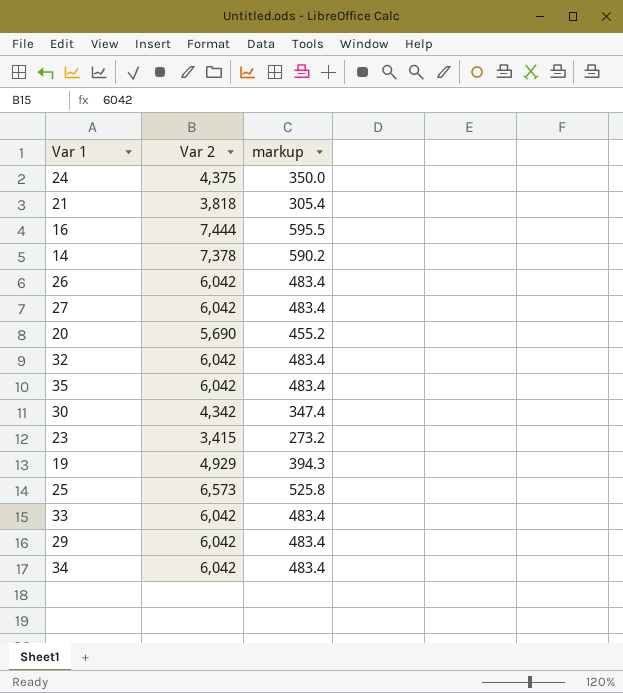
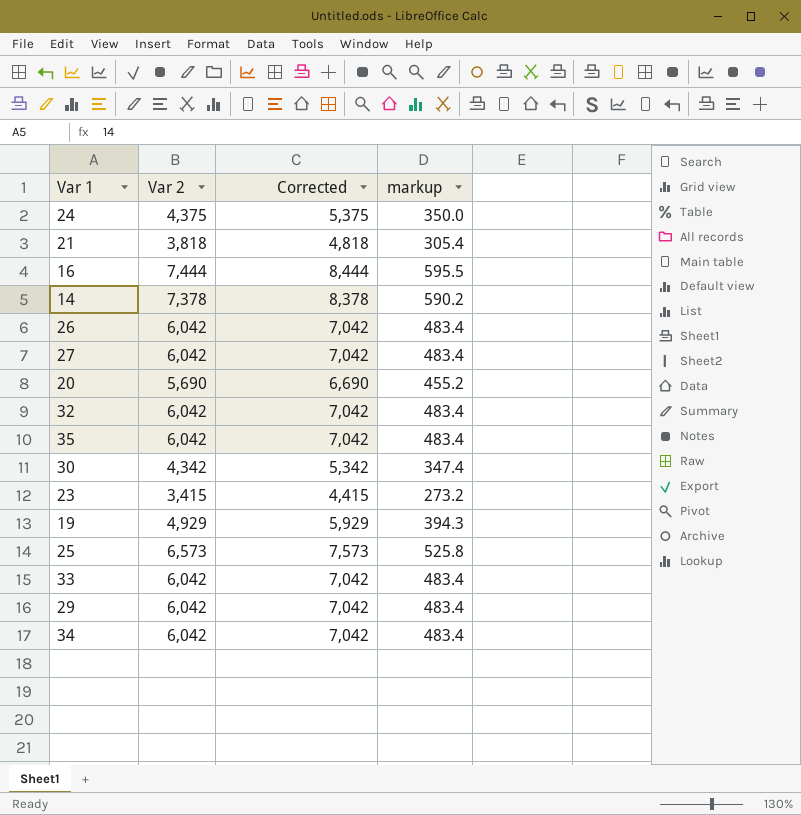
column Corrected | formula: none -> [Var 2] + 1000

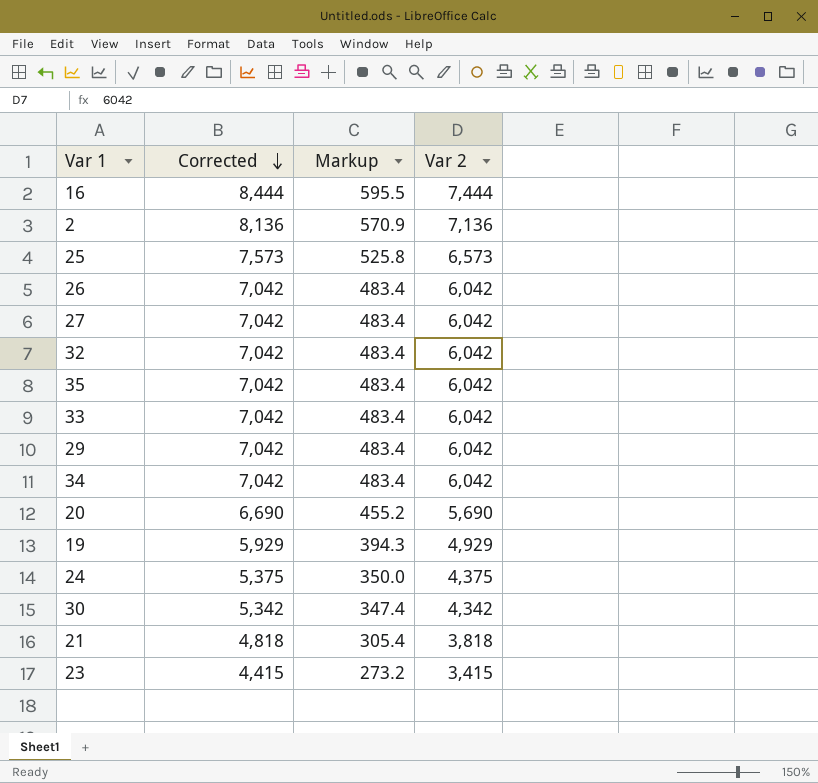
row order: none -> Corrected descending
column name: markup -> Markup
column Var 2 | position: 2 -> 4
row 14: 7,378 | 8,378 | 590.2 -> none
row 2: none -> 8,136 | 570.9 | 7,136

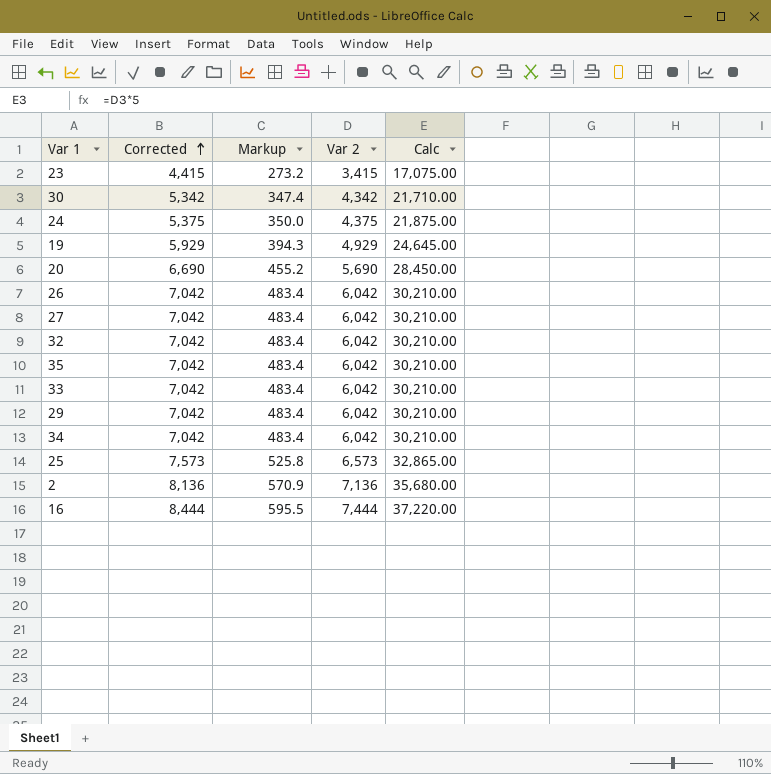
row order: Corrected descending -> Corrected ascending
column Calc | formula: none -> [Var 2] * 5
row 21: 4,818 | 305.4 | 3,818 -> none

